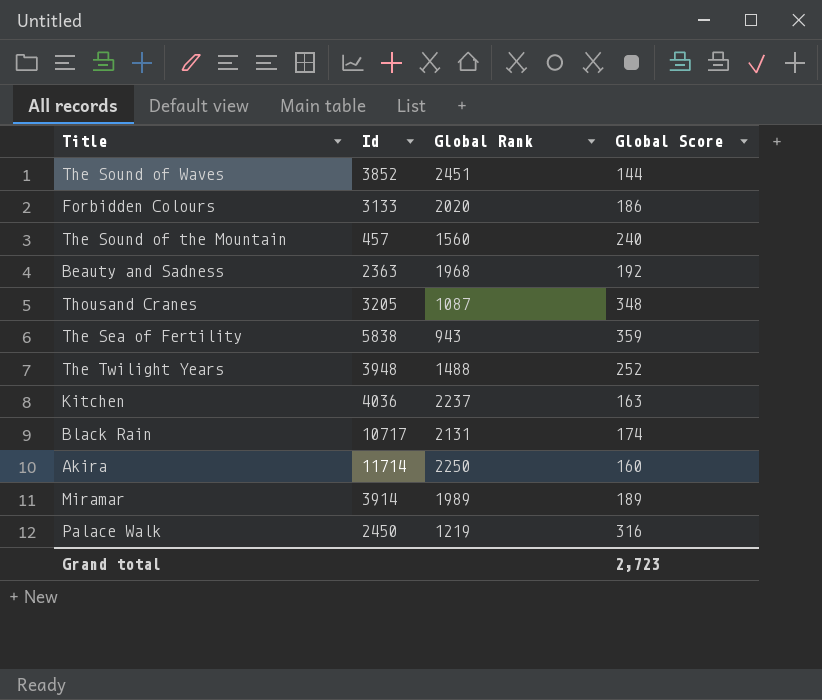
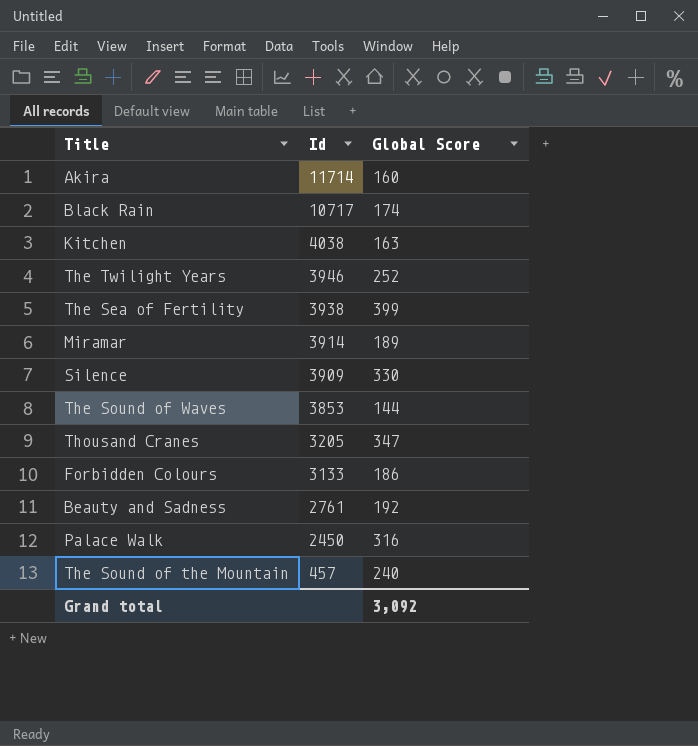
row order: none -> Id descending
column Global Rank | position: 3 -> none
Kitchen | Id: 4036 -> 4038
The Twilight Years | Id: 3948 -> 3946
The Sea of Fertility | Id: 5838 -> 3938
The Sea of Fertility | Global Score: 359 -> 399
row Silence: none -> 3909 | 330
The Sound of Waves | Id: 3852 -> 3853
Thousand Cranes | Global Score: 348 -> 347
Beauty and Sadness | Id: 2363 -> 2761
Grand total | Global Score: 2,723 -> 3,092

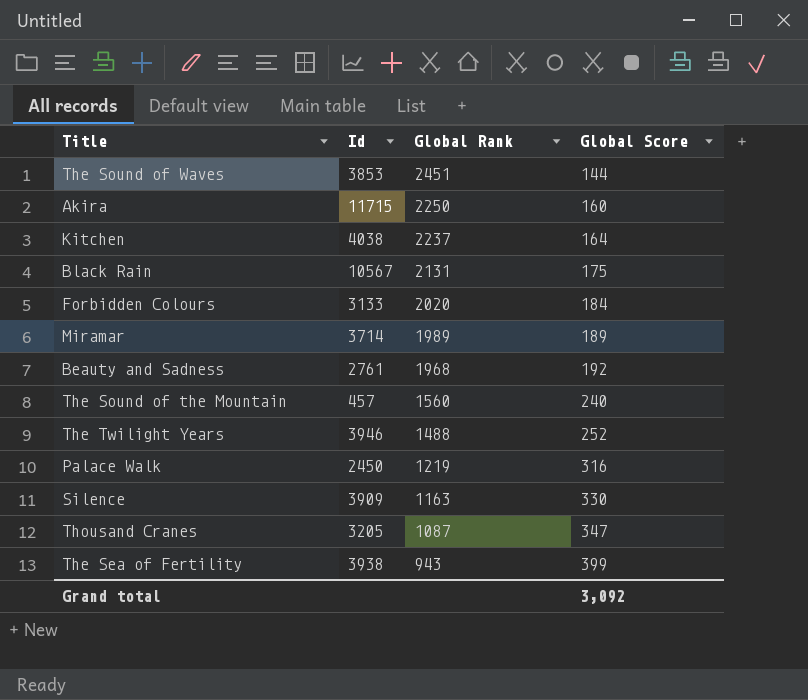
row order: Id descending -> Global Rank descending
column Global Rank | position: none -> 3
Akira | Id: 11714 -> 11715
Kitchen | Global Score: 163 -> 164
Black Rain | Id: 10717 -> 10567
Black Rain | Global Score: 174 -> 175
Forbidden Colours | Global Score: 186 -> 184
Miramar | Id: 3914 -> 3714

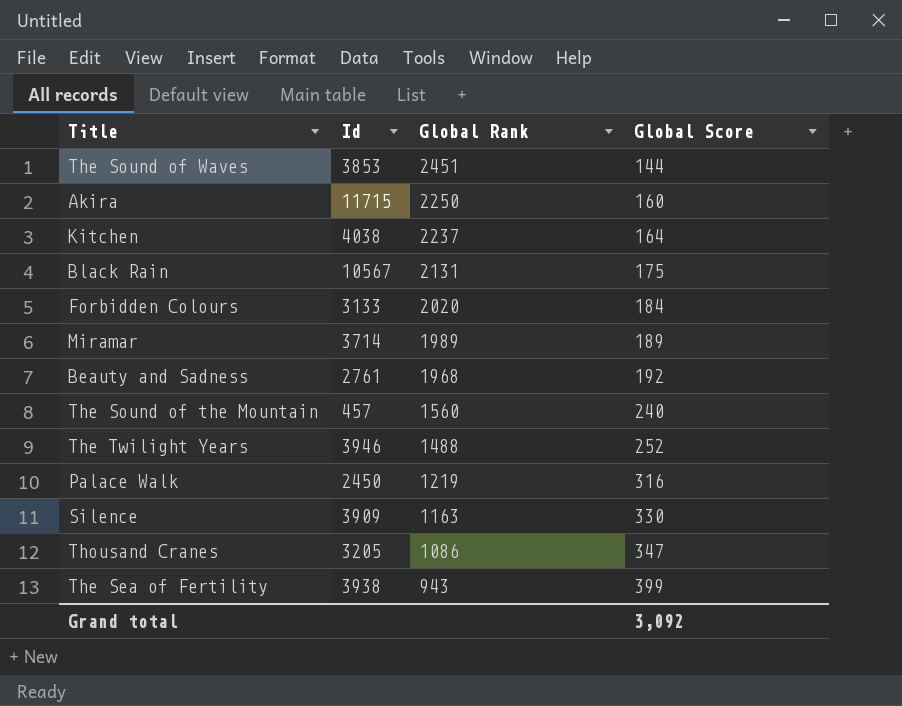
Thousand Cranes | Global Rank: 1087 -> 1086

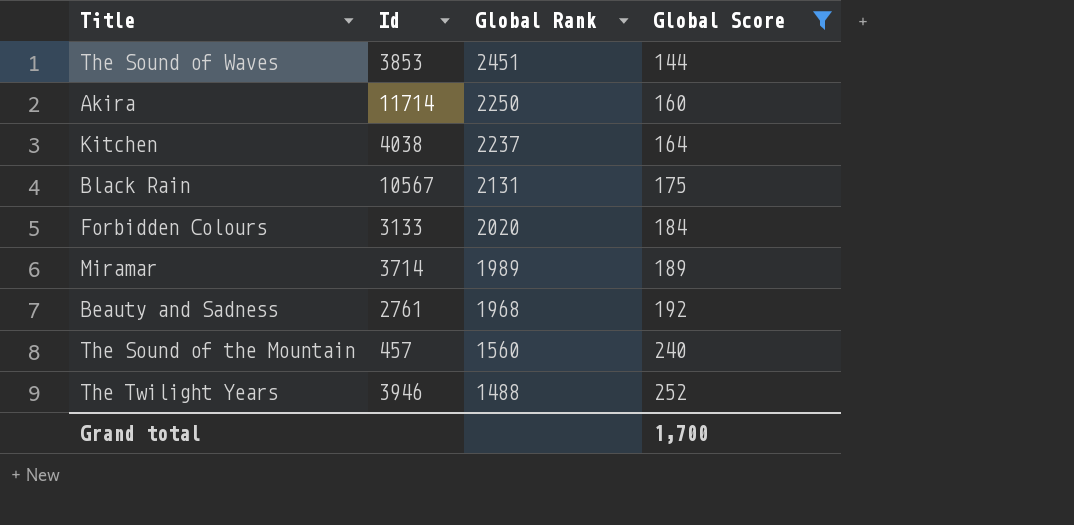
filter: none -> Global Score <= 252
Akira | Id: 11715 -> 11714
Grand total | Global Score: 3,092 -> 1,700

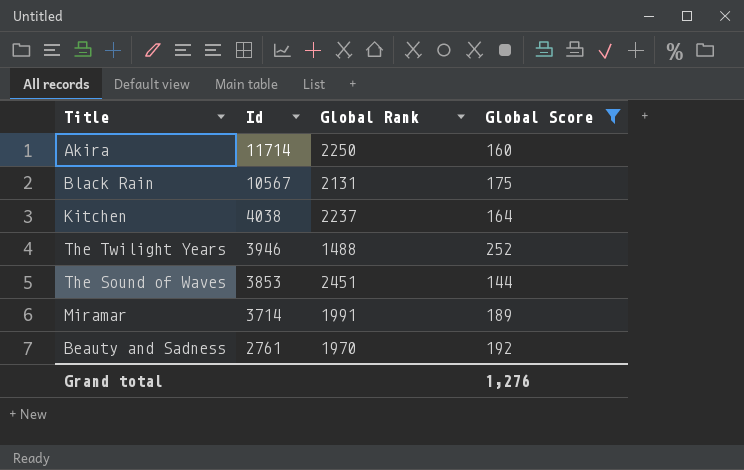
row order: Global Rank descending -> Id descending
row Forbidden Colours: 3133 | 2020 | 184 -> none
row The Sound of the Mountain: 457 | 1560 | 240 -> none
Miramar | Global Rank: 1989 -> 1991
Beauty and Sadness | Global Rank: 1968 -> 1970
Grand total | Global Score: 1,700 -> 1,276

